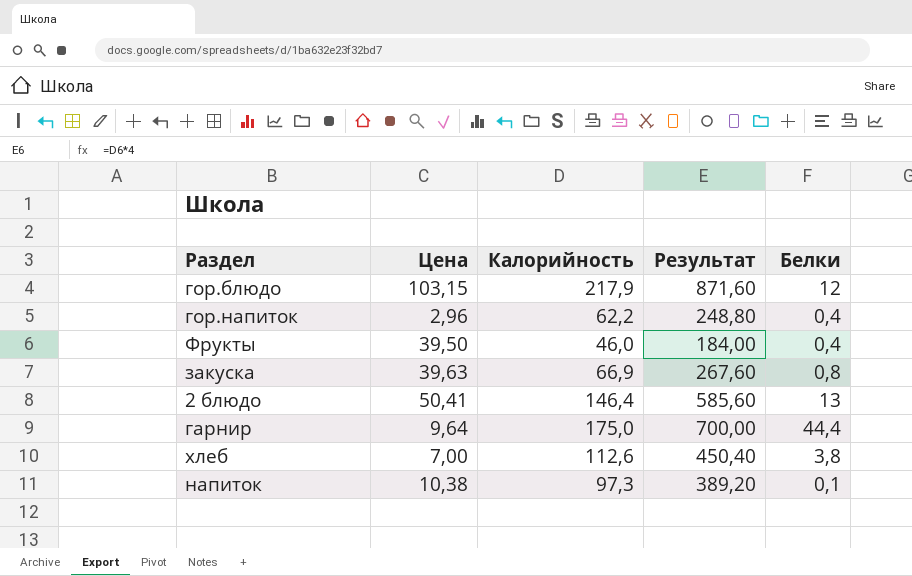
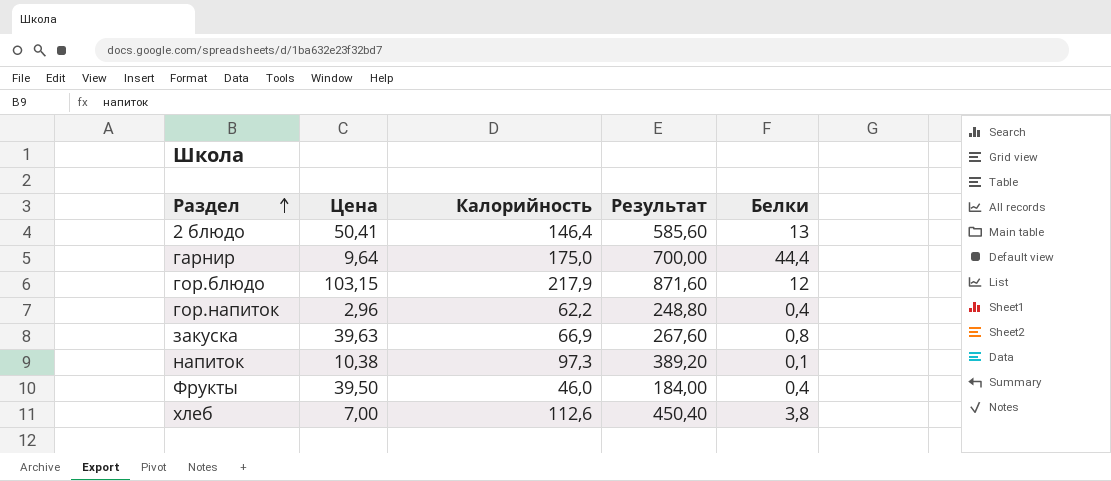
row order: none -> Раздел ascending

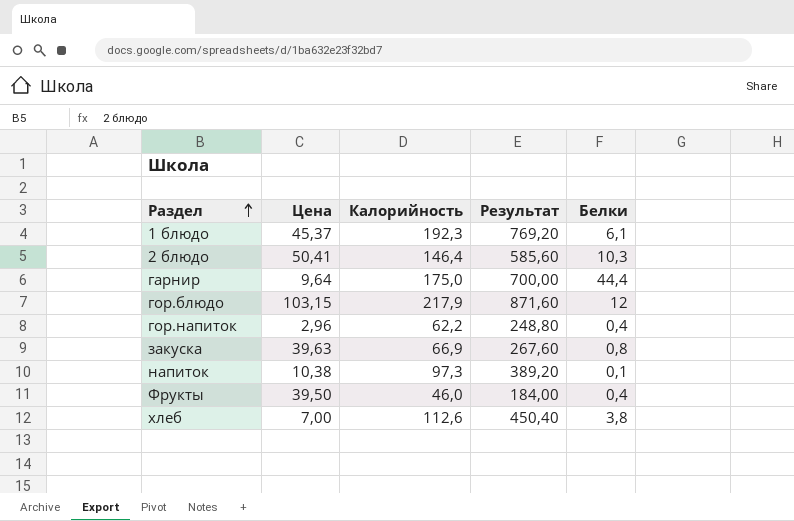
row 1 блюдо: none -> 45,37 | 192,3 | 769,20 | 6,1
2 блюдо | Белки: 13 -> 10,3

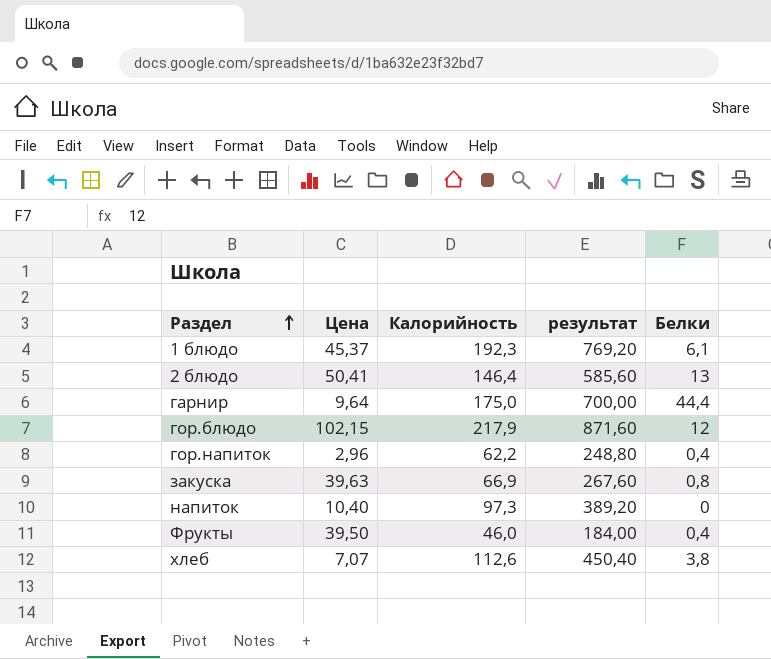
column name: Результат -> результат
2 блюдо | Белки: 10,3 -> 13
гор.блюдо | Цена: 103,15 -> 102,15
напиток | Цена: 10,38 -> 10,40
напиток | Белки: 0,1 -> 0
хлеб | Цена: 7,00 -> 7,07

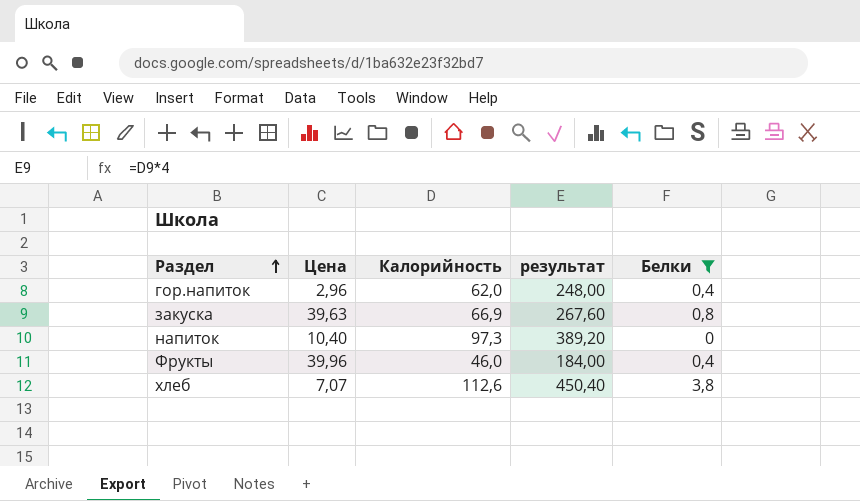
filter: none -> Белки <= 3,8
гор.напиток | Калорийность: 62,2 -> 62,0
гор.напиток | результат: 248,80 -> 248,00
Фрукты | Цена: 39,50 -> 39,96

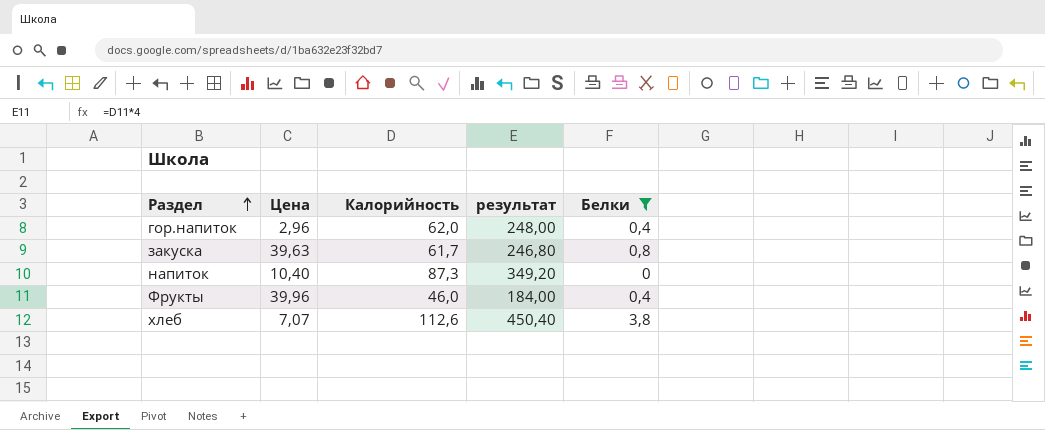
закуска | Калорийность: 66,9 -> 61,7
закуска | результат: 267,60 -> 246,80
напиток | Калорийность: 97,3 -> 87,3
напиток | результат: 389,20 -> 349,20

